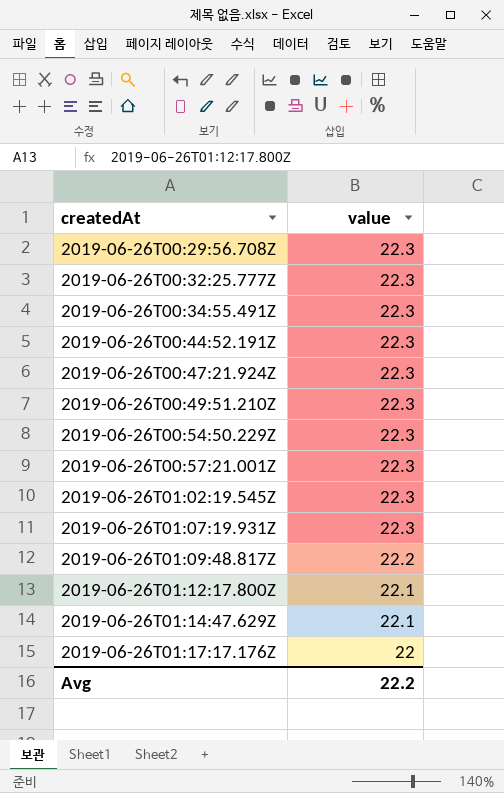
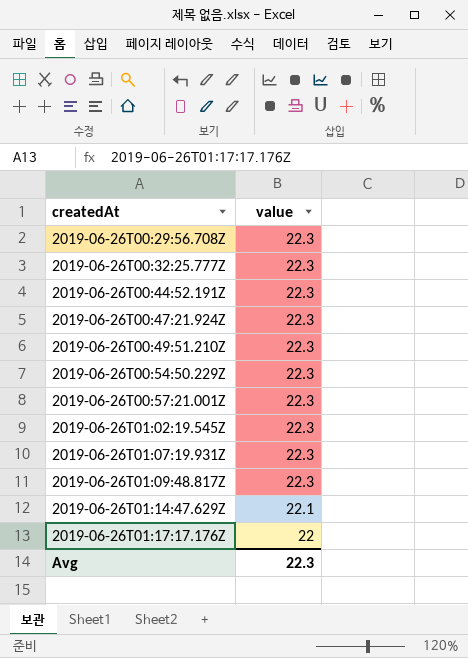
row 2019-06-26T00:34:55.491Z: 22.3 -> none
row 2019-06-26T01:12:17.800Z: 22.1 -> none
2019-06-26T01:09:48.817Z | value: 22.2 -> 22.3
Avg | value: 22.2 -> 22.3

